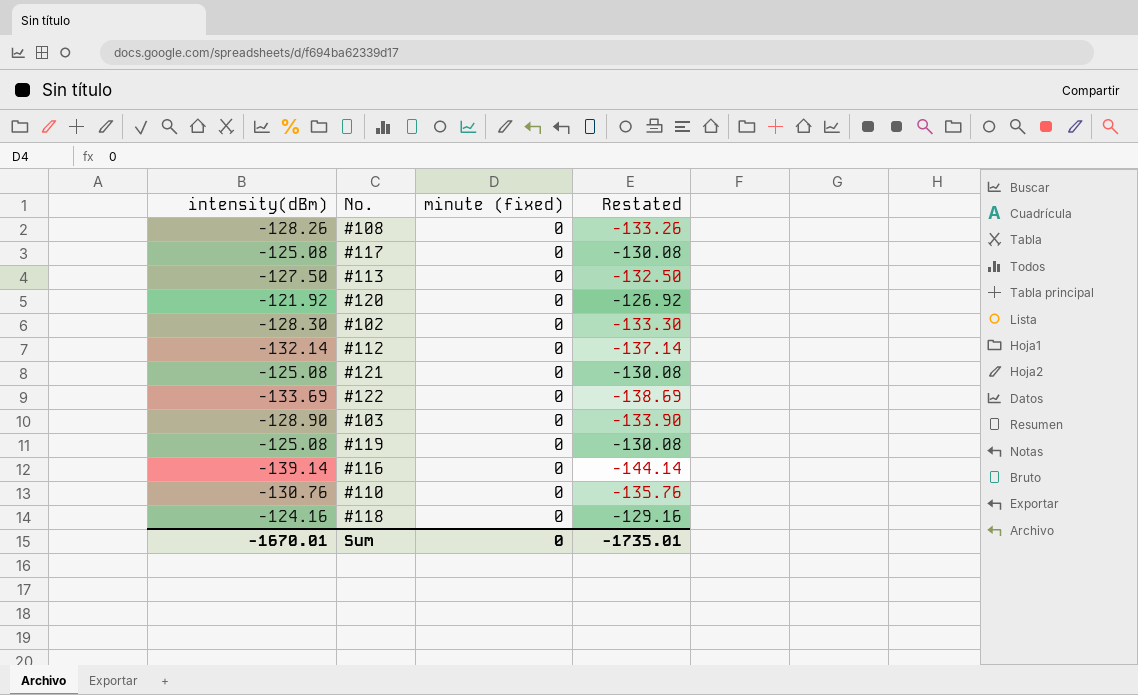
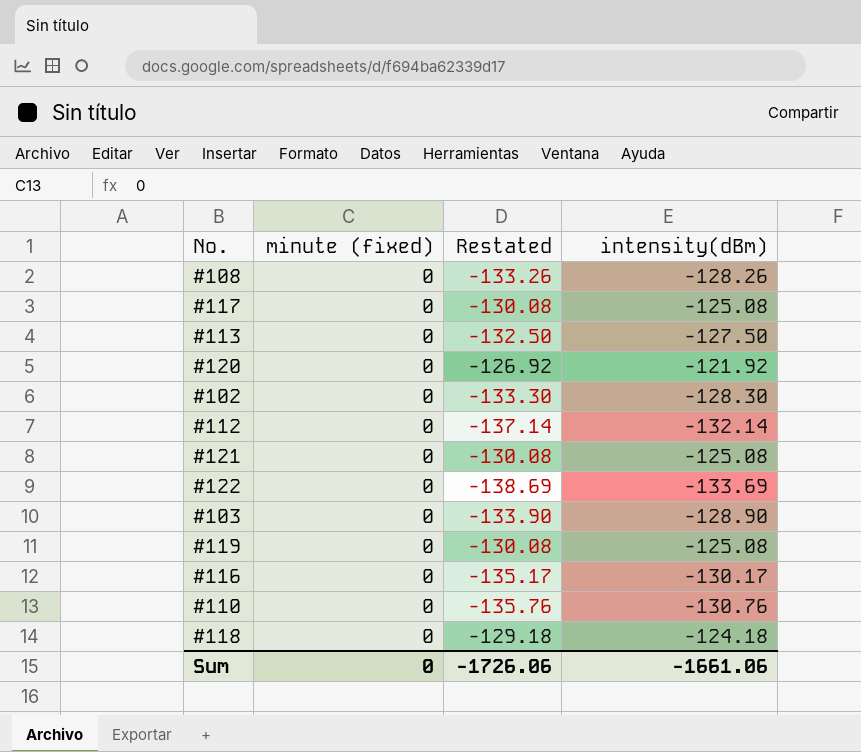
column intensity(dBm) | position: 1 -> 4
#116 | Restated: -144.14 -> -135.17
#116 | intensity(dBm): -139.14 -> -130.17
#118 | Restated: -129.16 -> -129.18
#118 | intensity(dBm): -124.16 -> -124.18
Sum | Restated: -1735.01 -> -1726.06
Sum | intensity(dBm): -1670.01 -> -1661.06

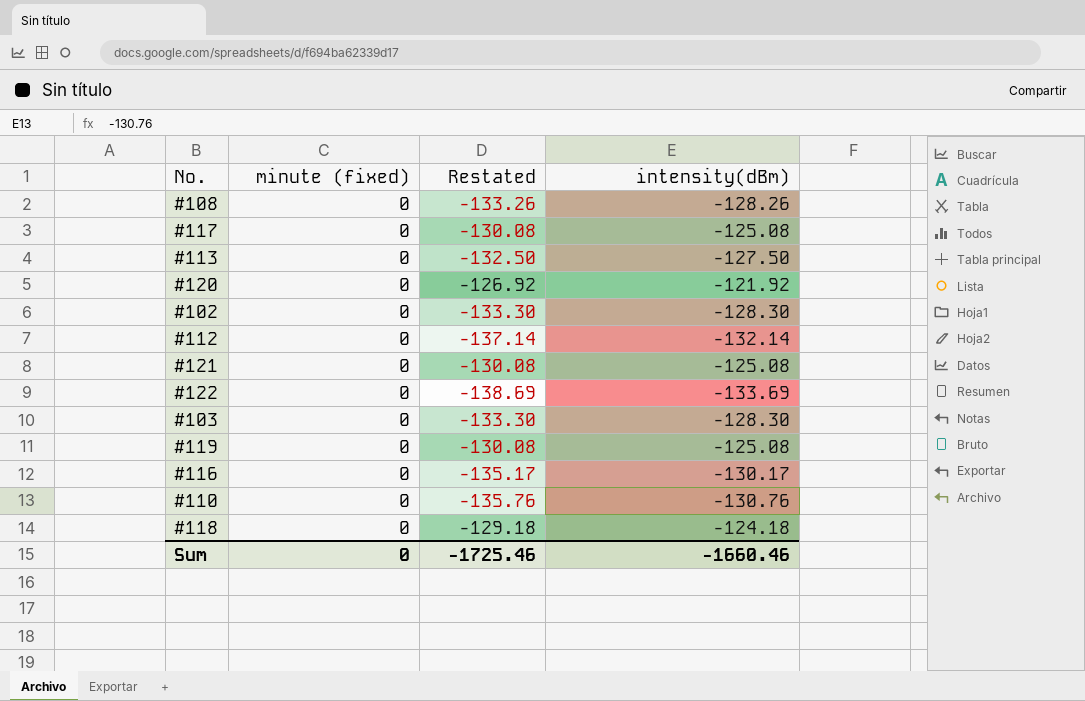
#103 | Restated: -133.90 -> -133.30
#103 | intensity(dBm): -128.90 -> -128.30
Sum | Restated: -1726.06 -> -1725.46
Sum | intensity(dBm): -1661.06 -> -1660.46

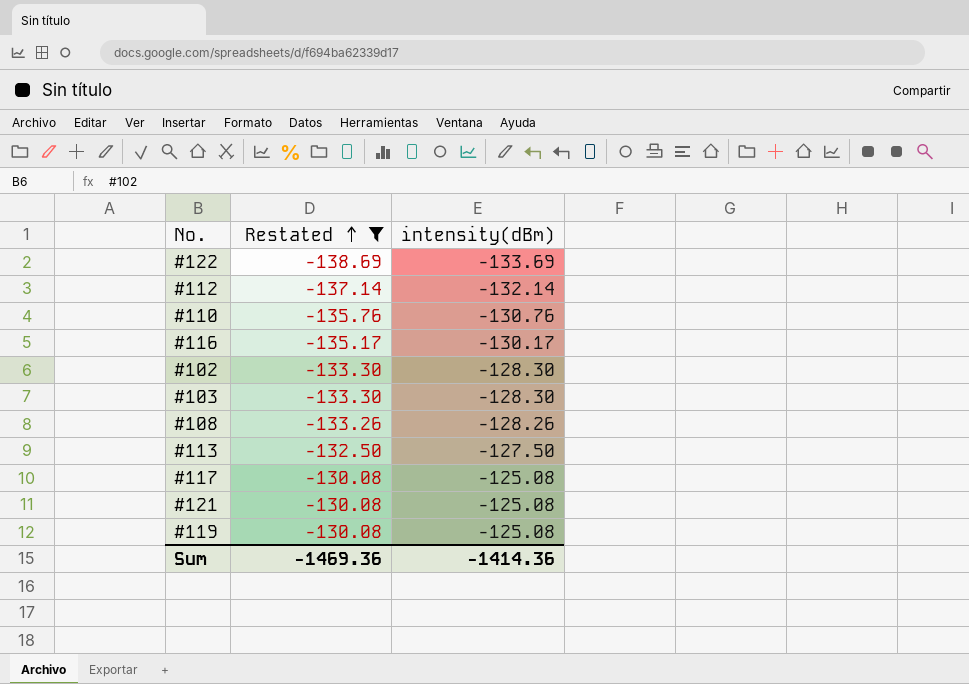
filter: none -> Restated <= -130.08
row order: none -> Restated ascending
column minute (fixed) | position: 2 -> none
Sum | Restated: -1725.46 -> -1469.36
Sum | intensity(dBm): -1660.46 -> -1414.36

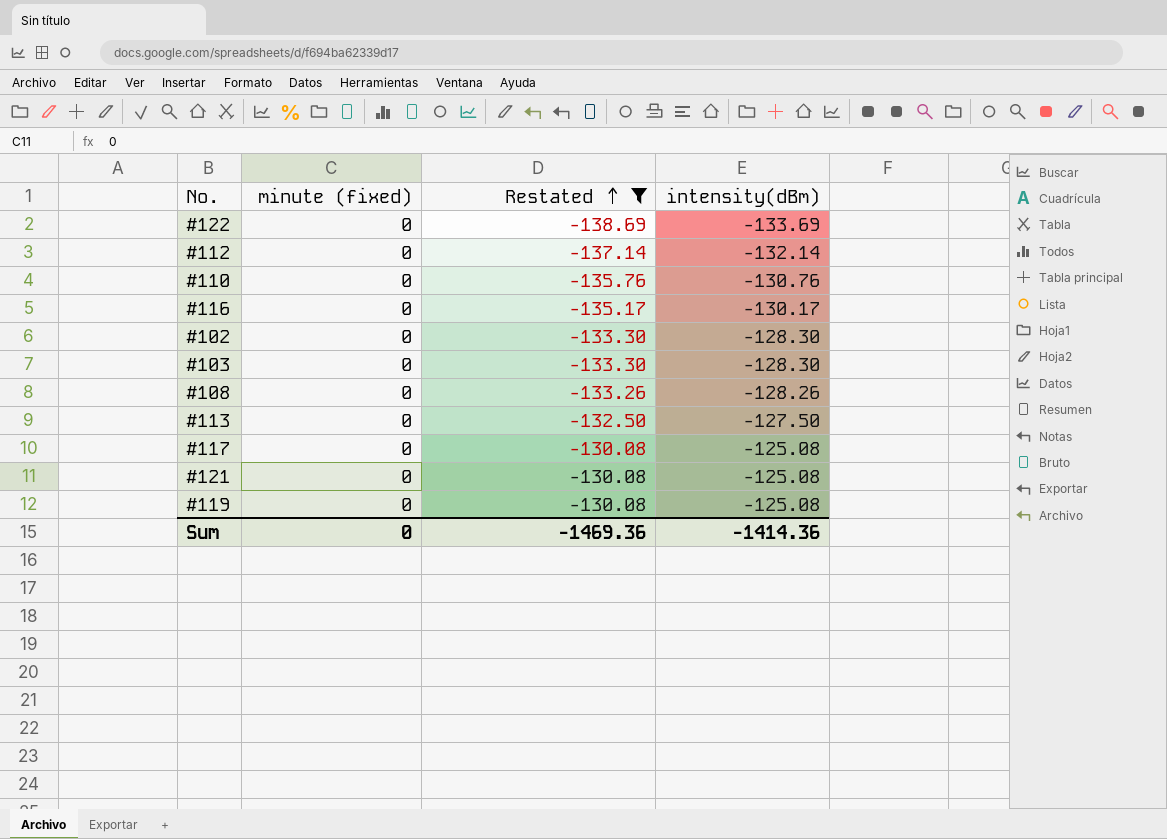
column minute (fixed) | position: none -> 2

